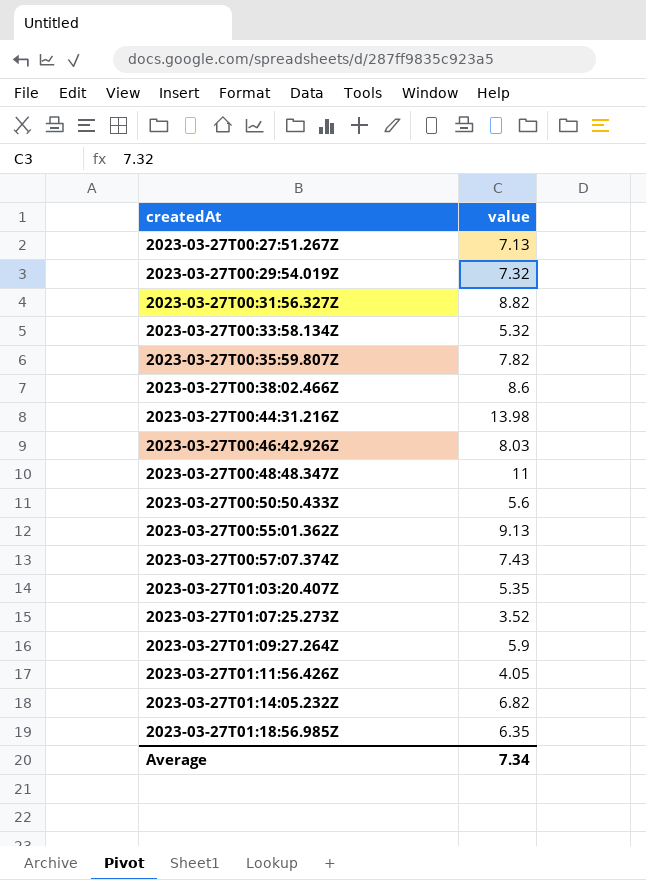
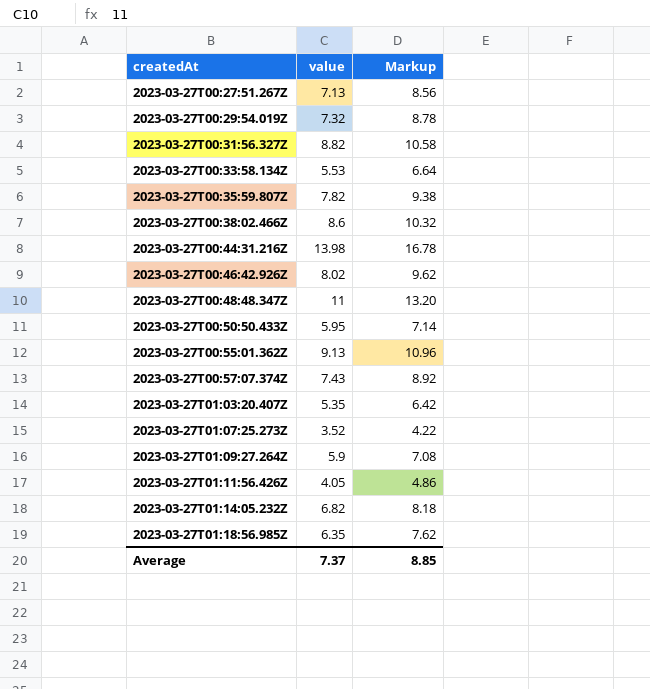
column Markup | formula: none -> [value] * 1.2
2023-03-27T00:33:58.134Z | value: 5.32 -> 5.53
2023-03-27T00:46:42.926Z | value: 8.03 -> 8.02
2023-03-27T00:50:50.433Z | value: 5.6 -> 5.95
Average | value: 7.34 -> 7.37

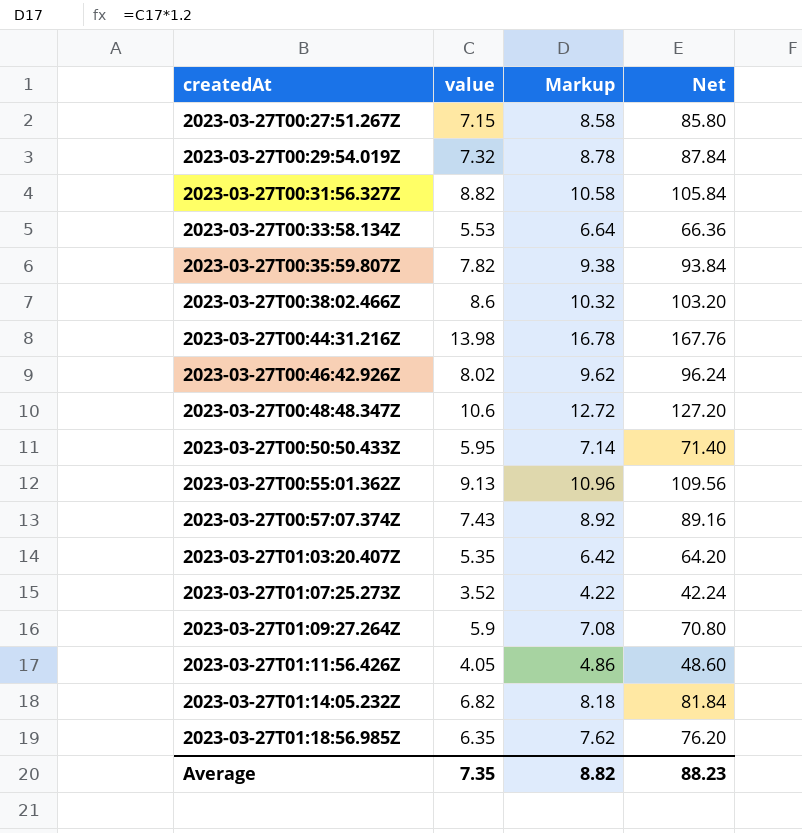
column Net | formula: none -> [value] * 12
2023-03-27T00:27:51.267Z | value: 7.13 -> 7.15
2023-03-27T00:27:51.267Z | Markup: 8.56 -> 8.58
2023-03-27T00:48:48.347Z | value: 11 -> 10.6
2023-03-27T00:48:48.347Z | Markup: 13.20 -> 12.72
Average | value: 7.37 -> 7.35
Average | Markup: 8.85 -> 8.82

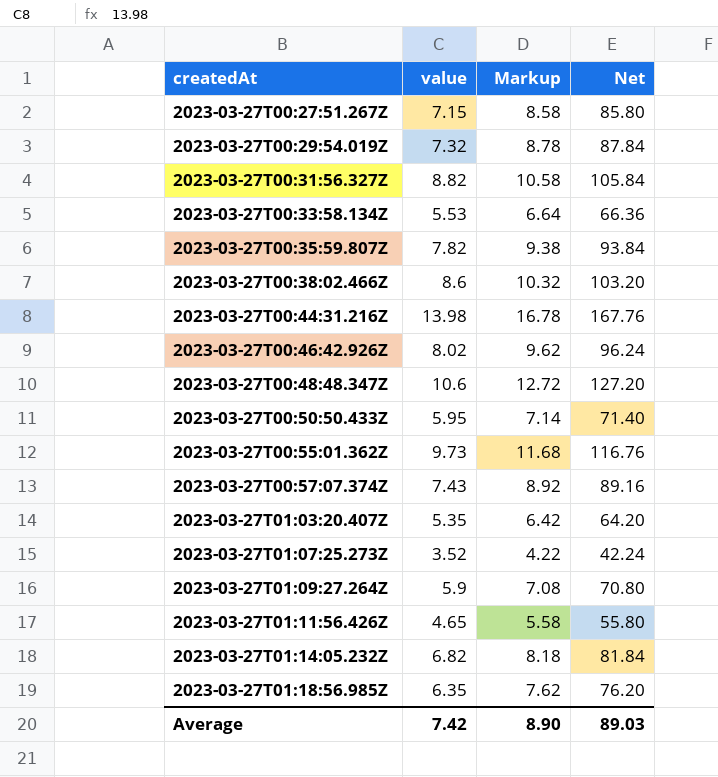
2023-03-27T00:55:01.362Z | value: 9.13 -> 9.73
2023-03-27T00:55:01.362Z | Markup: 10.96 -> 11.68
2023-03-27T00:55:01.362Z | Net: 109.56 -> 116.76
2023-03-27T01:11:56.426Z | value: 4.05 -> 4.65
2023-03-27T01:11:56.426Z | Markup: 4.86 -> 5.58
2023-03-27T01:11:56.426Z | Net: 48.60 -> 55.80
Average | value: 7.35 -> 7.42
Average | Markup: 8.82 -> 8.90
Average | Net: 88.23 -> 89.03

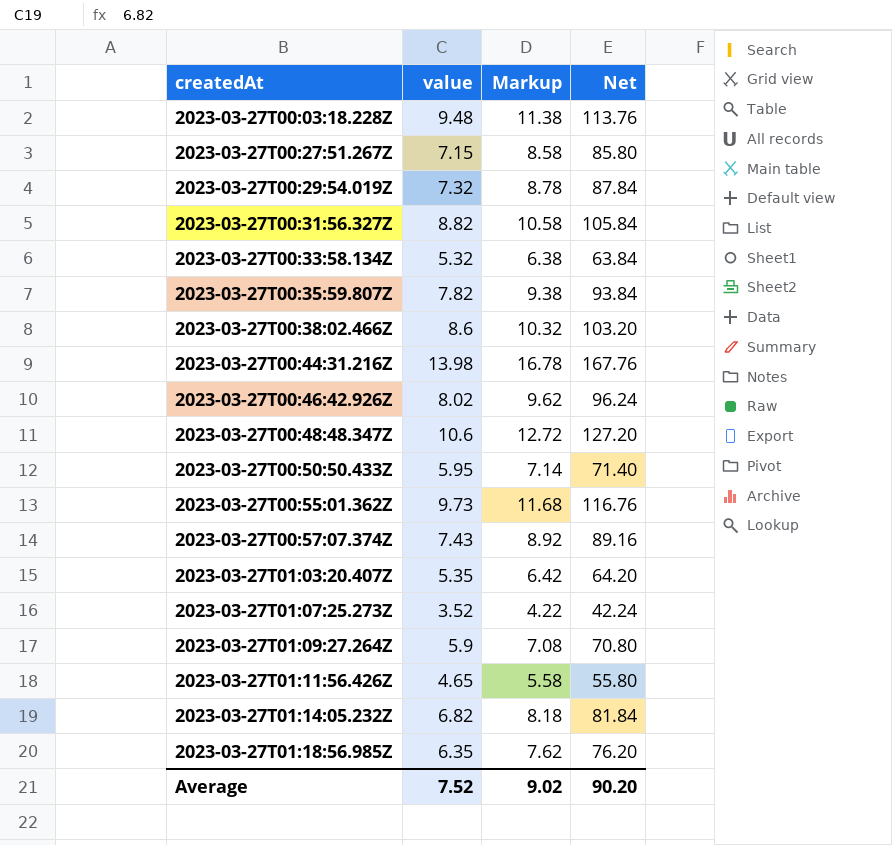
row 2023-03-27T00:03:18.228Z: none -> 9.48 | 11.38 | 113.76
2023-03-27T00:33:58.134Z | value: 5.53 -> 5.32
2023-03-27T00:33:58.134Z | Markup: 6.64 -> 6.38
2023-03-27T00:33:58.134Z | Net: 66.36 -> 63.84
Average | value: 7.42 -> 7.52
Average | Markup: 8.90 -> 9.02
Average | Net: 89.03 -> 90.20

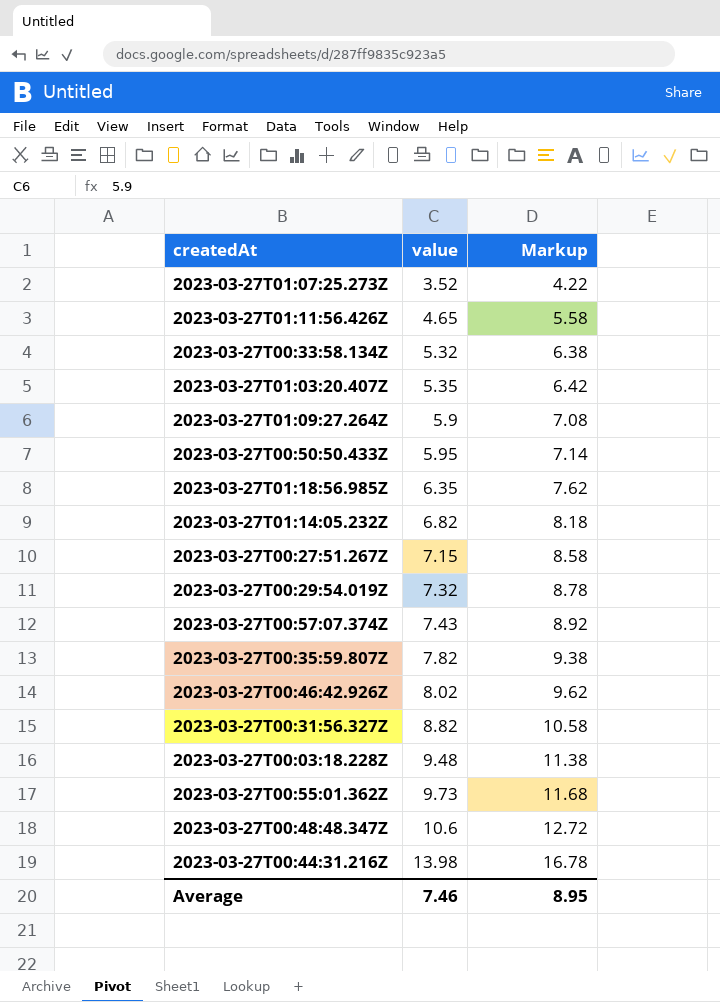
row order: createdAt ascending -> value ascending
column Net | formula: [value] * 12 -> none
row 2023-03-27T00:38:02.466Z: 8.6 | 10.32 | 103.20 -> none
Average | value: 7.52 -> 7.46
Average | Markup: 9.02 -> 8.95

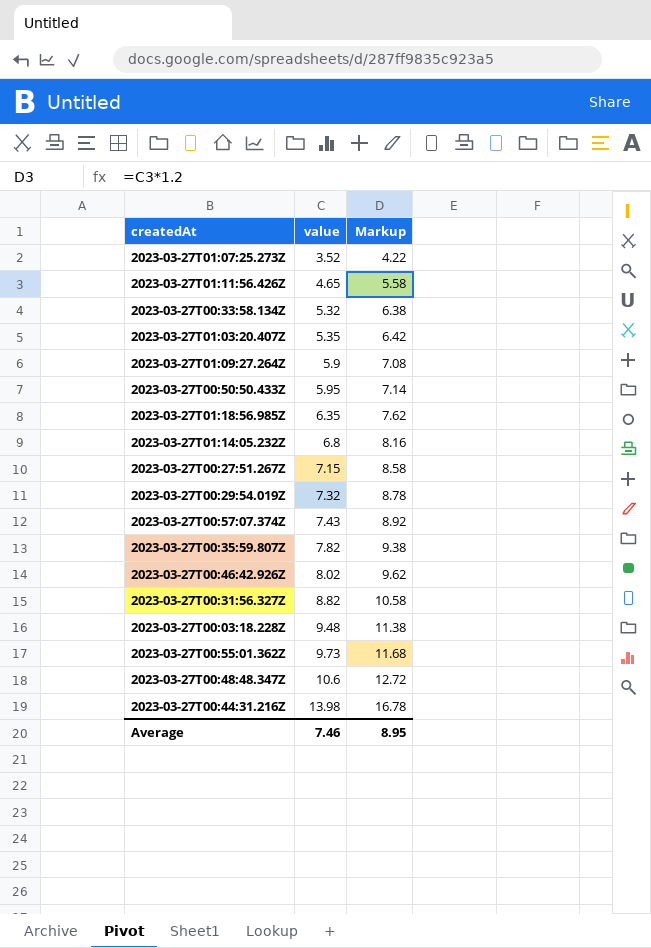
2023-03-27T01:14:05.232Z | value: 6.82 -> 6.8
2023-03-27T01:14:05.232Z | Markup: 8.18 -> 8.16

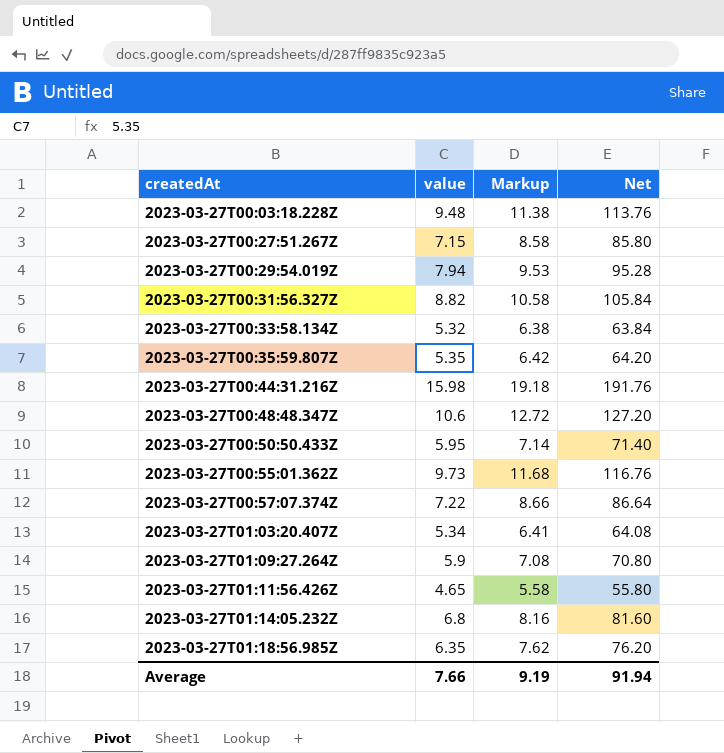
row order: value ascending -> createdAt ascending
column Net | formula: none -> [value] * 12
row 2023-03-27T01:07:25.273Z: 3.52 | 4.22 -> none
row 2023-03-27T00:46:42.926Z: 8.02 | 9.62 -> none
2023-03-27T00:29:54.019Z | value: 7.32 -> 7.94
2023-03-27T00:29:54.019Z | Markup: 8.78 -> 9.53
2023-03-27T00:35:59.807Z | value: 7.82 -> 5.35
2023-03-27T00:35:59.807Z | Markup: 9.38 -> 6.42
2023-03-27T00:44:31.216Z | value: 13.98 -> 15.98
2023-03-27T00:44:31.216Z | Markup: 16.78 -> 19.18
2023-03-27T00:57:07.374Z | value: 7.43 -> 7.22
2023-03-27T00:57:07.374Z | Markup: 8.92 -> 8.66
2023-03-27T01:03:20.407Z | value: 5.35 -> 5.34
2023-03-27T01:03:20.407Z | Markup: 6.42 -> 6.41
Average | value: 7.46 -> 7.66
Average | Markup: 8.95 -> 9.19

